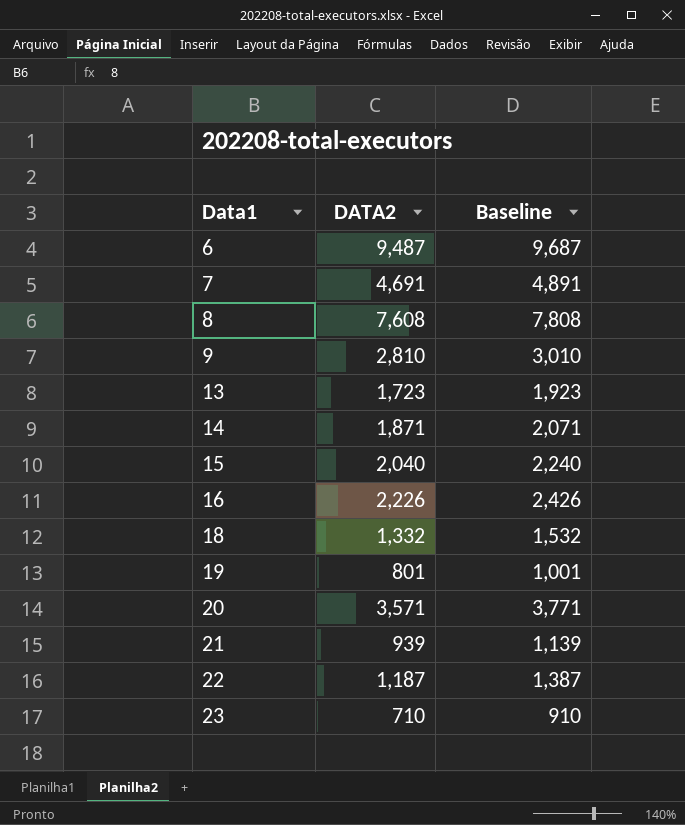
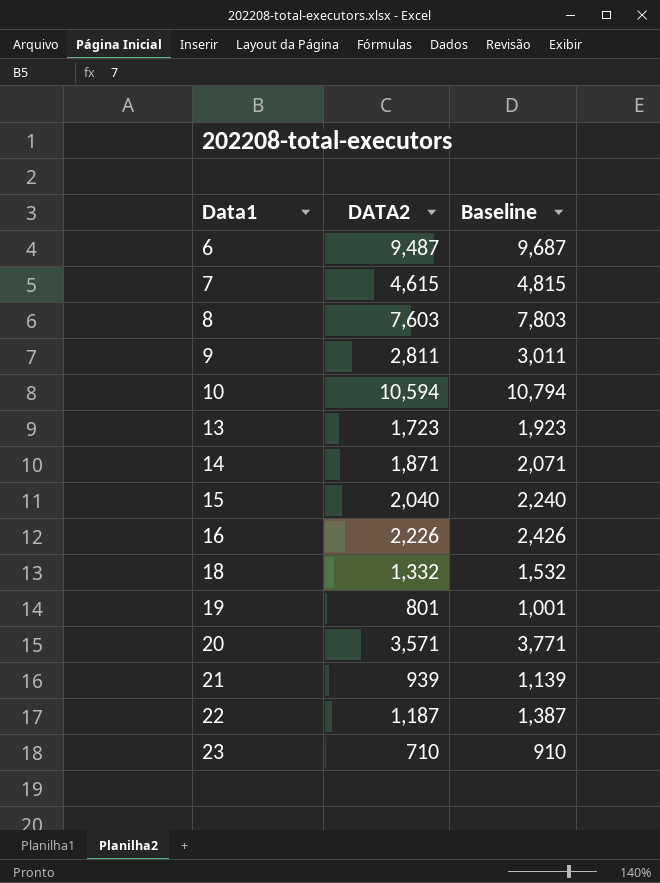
7 | DATA2: 4,691 -> 4,615
7 | Baseline: 4,891 -> 4,815
8 | DATA2: 7,608 -> 7,603
8 | Baseline: 7,808 -> 7,803
9 | DATA2: 2,810 -> 2,811
9 | Baseline: 3,010 -> 3,011
row 10: none -> 10,594 | 10,794

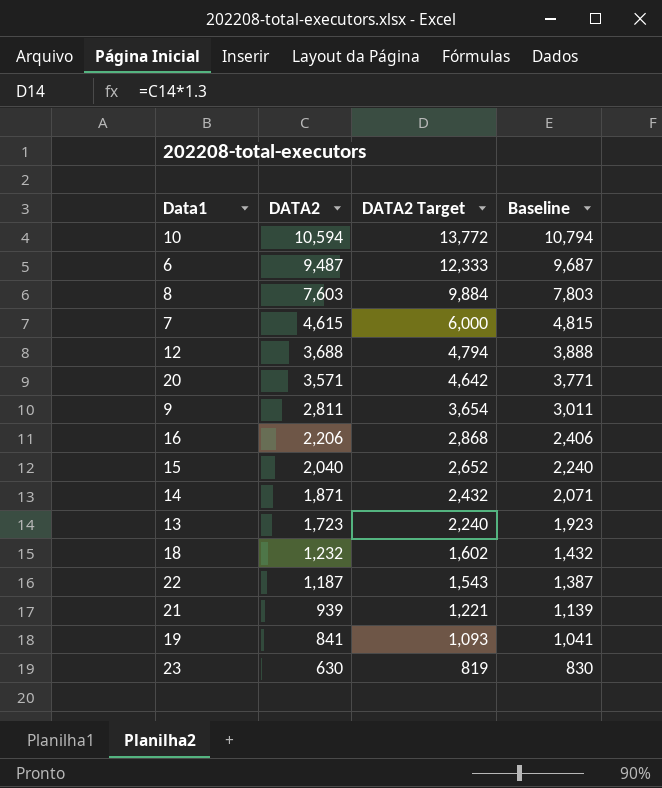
row order: Data1 ascending -> DATA2 descending
column DATA2 Target | formula: none -> [DATA2] * 1.3
row 12: none -> 3,688 | 4,794 | 3,888
16 | DATA2: 2,226 -> 2,206
16 | Baseline: 2,426 -> 2,406
18 | DATA2: 1,332 -> 1,232
18 | Baseline: 1,532 -> 1,432
19 | DATA2: 801 -> 841
19 | Baseline: 1,001 -> 1,041
23 | DATA2: 710 -> 630
23 | Baseline: 910 -> 830

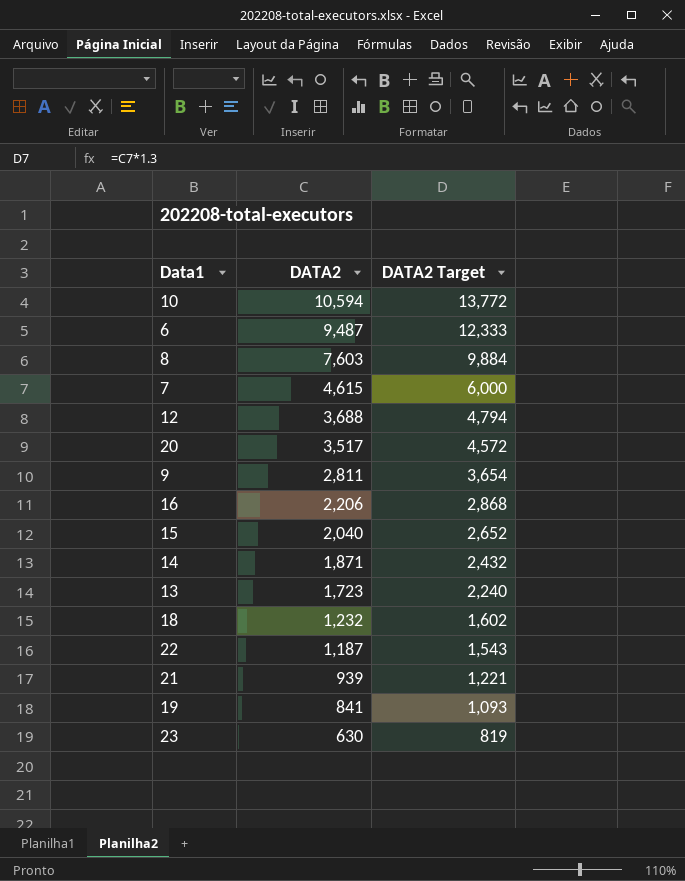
column Baseline | formula: [DATA2] + 200 -> none
20 | DATA2: 3,571 -> 3,517
20 | DATA2 Target: 4,642 -> 4,572

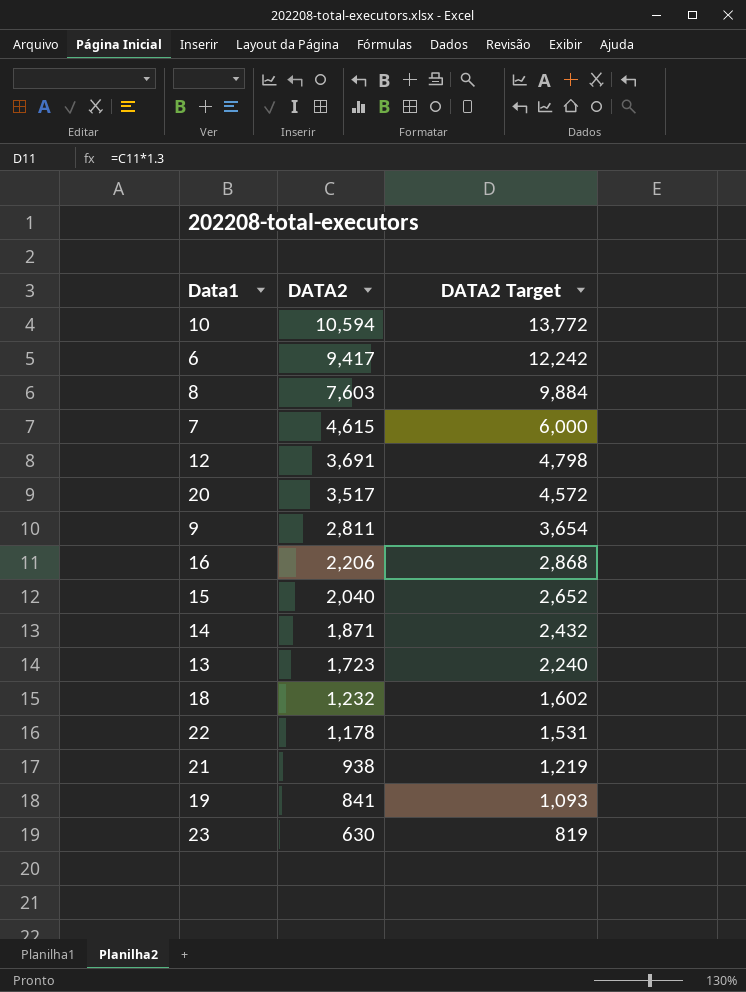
6 | DATA2: 9,487 -> 9,417
6 | DATA2 Target: 12,333 -> 12,242
12 | DATA2: 3,688 -> 3,691
12 | DATA2 Target: 4,794 -> 4,798
22 | DATA2: 1,187 -> 1,178
22 | DATA2 Target: 1,543 -> 1,531
21 | DATA2: 939 -> 938
21 | DATA2 Target: 1,221 -> 1,219

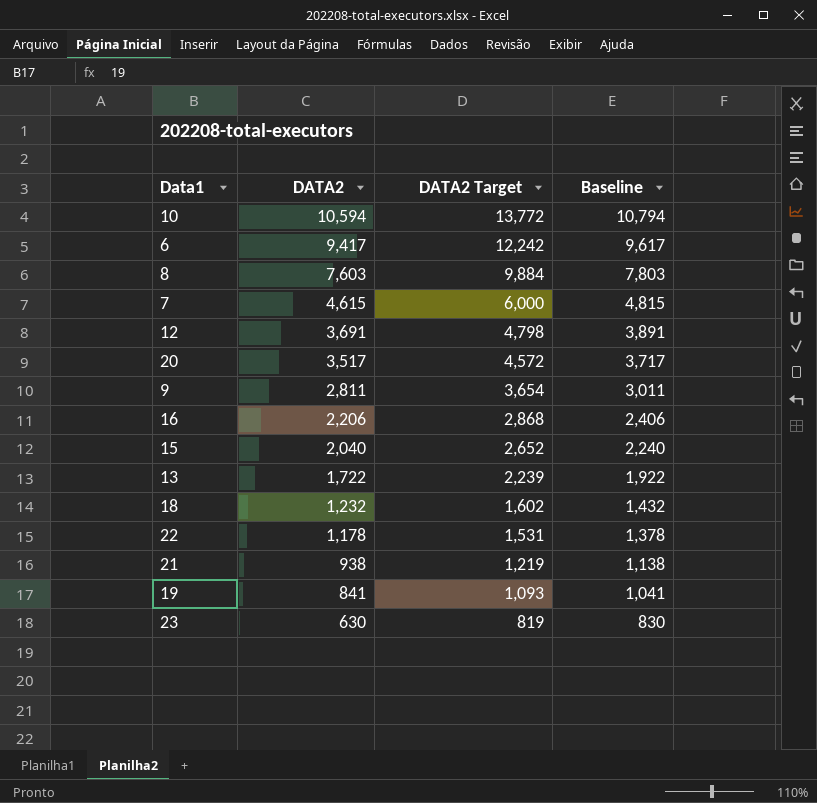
column Baseline | formula: none -> [DATA2] + 200
row 14: 1,871 | 2,432 -> none
13 | DATA2: 1,723 -> 1,722
13 | DATA2 Target: 2,240 -> 2,239

